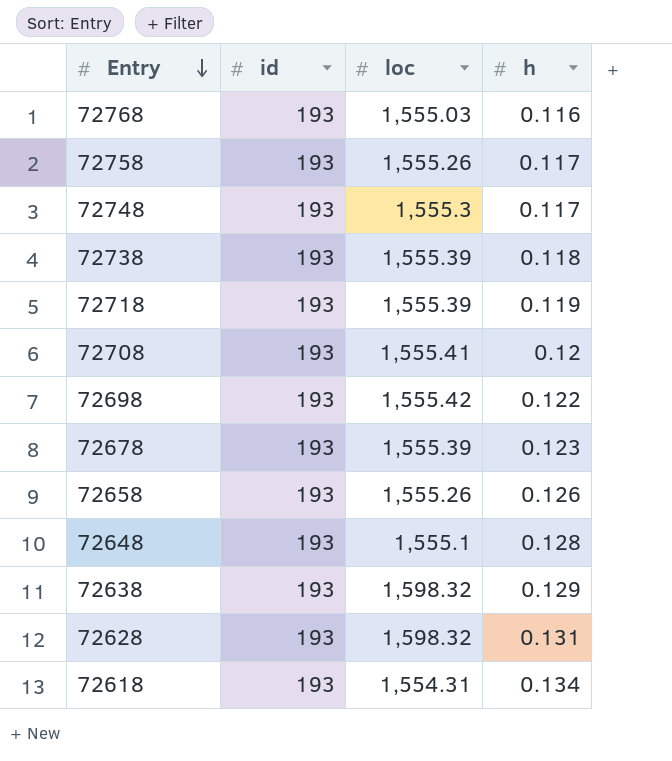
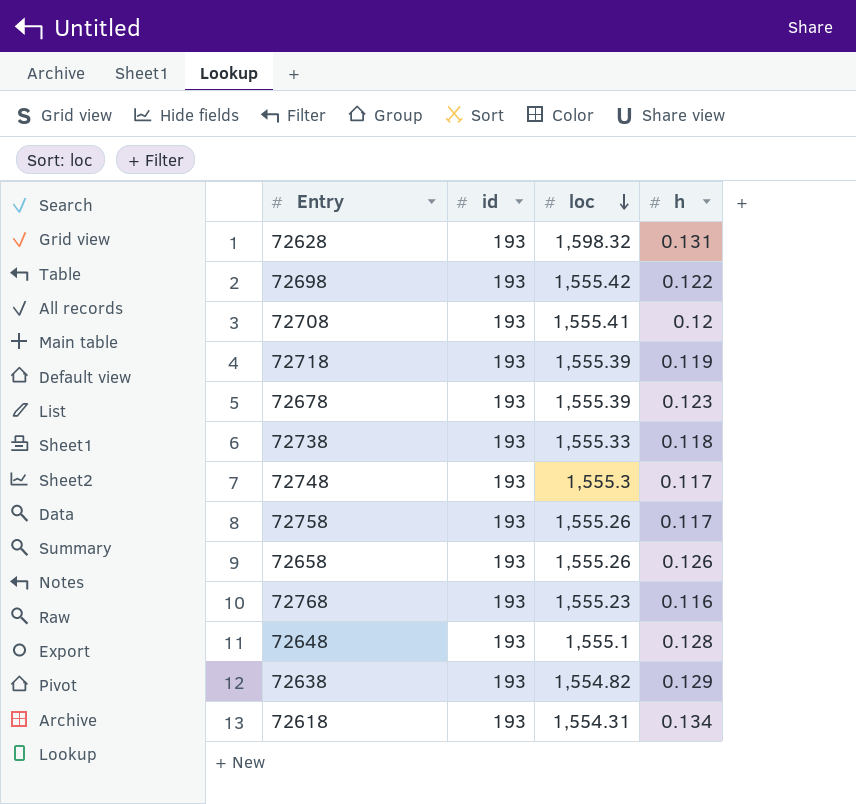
row order: Entry descending -> loc descending
72738 | loc: 1,555.39 -> 1,555.33
72768 | loc: 1,555.03 -> 1,555.23
72638 | loc: 1,598.32 -> 1,554.82

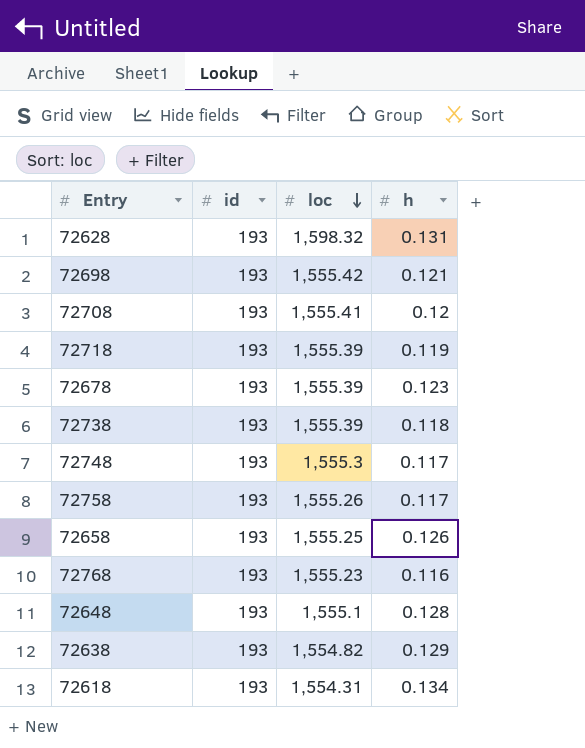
72698 | h: 0.122 -> 0.121
72738 | loc: 1,555.33 -> 1,555.39
72658 | loc: 1,555.26 -> 1,555.25

